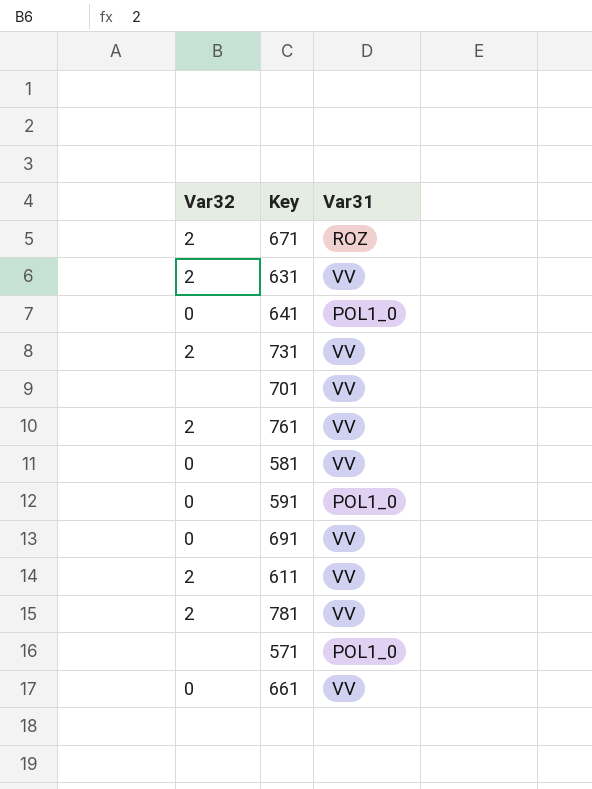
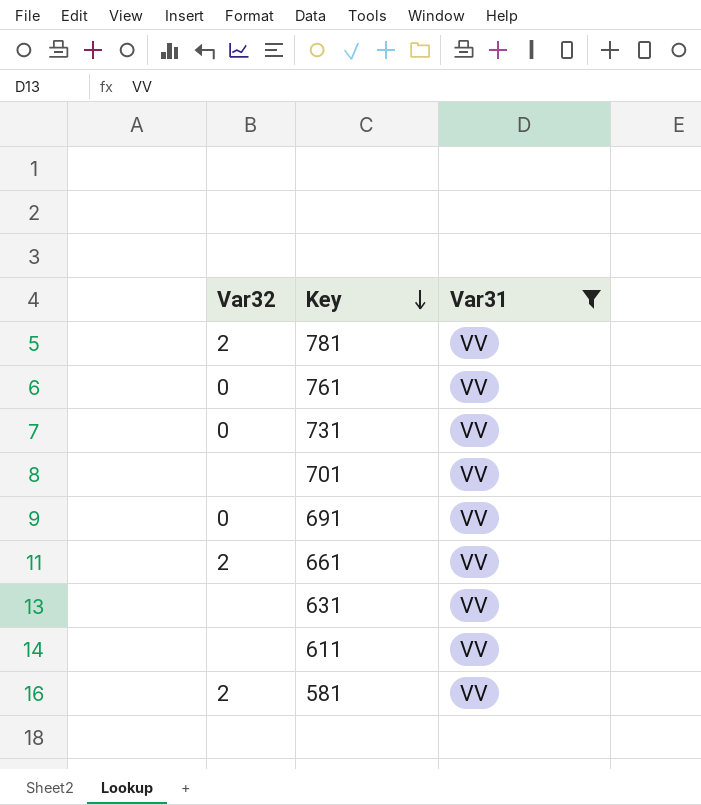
filter: none -> Var31 = VV
row order: none -> Key descending
761 | Var32: 2 -> 0
731 | Var32: 2 -> 0
661 | Var32: 0 -> 2
631 | Var32: 2 -> none
611 | Var32: 2 -> none
581 | Var32: 0 -> 2

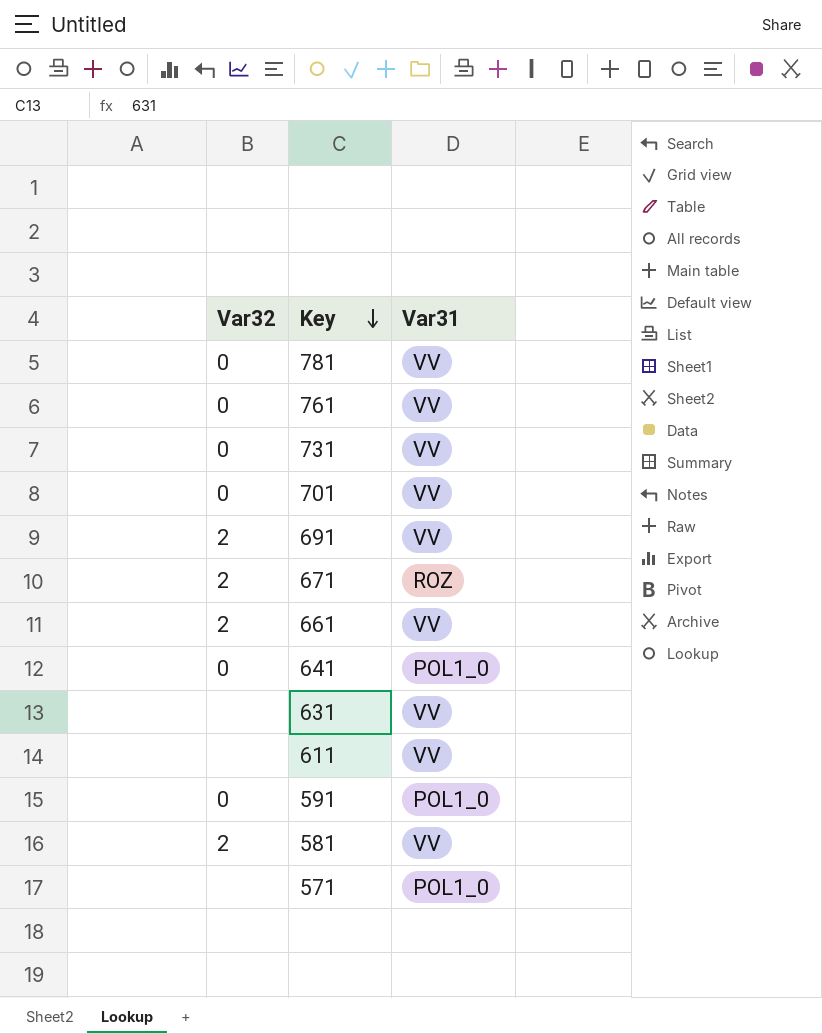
filter: Var31 = VV -> none
781 | Var32: 2 -> 0
701 | Var32: none -> 0
691 | Var32: 0 -> 2

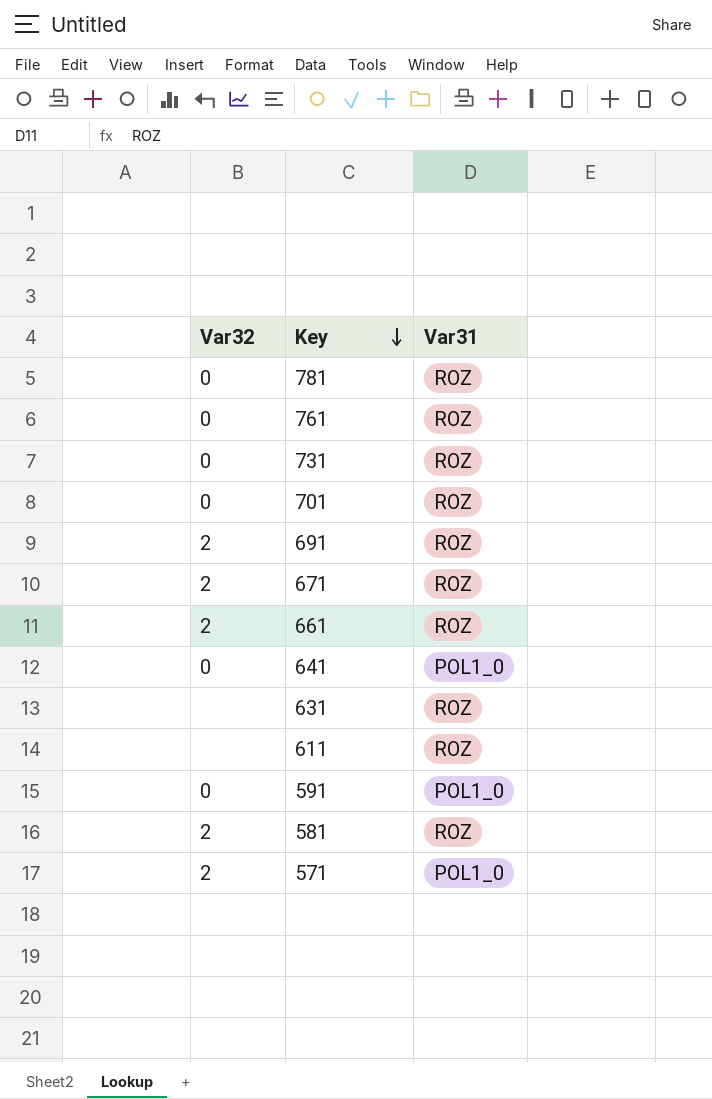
781 | Var31: VV -> ROZ
761 | Var31: VV -> ROZ
731 | Var31: VV -> ROZ
701 | Var31: VV -> ROZ
691 | Var31: VV -> ROZ
661 | Var31: VV -> ROZ
631 | Var31: VV -> ROZ
611 | Var31: VV -> ROZ
581 | Var31: VV -> ROZ
571 | Var32: none -> 2

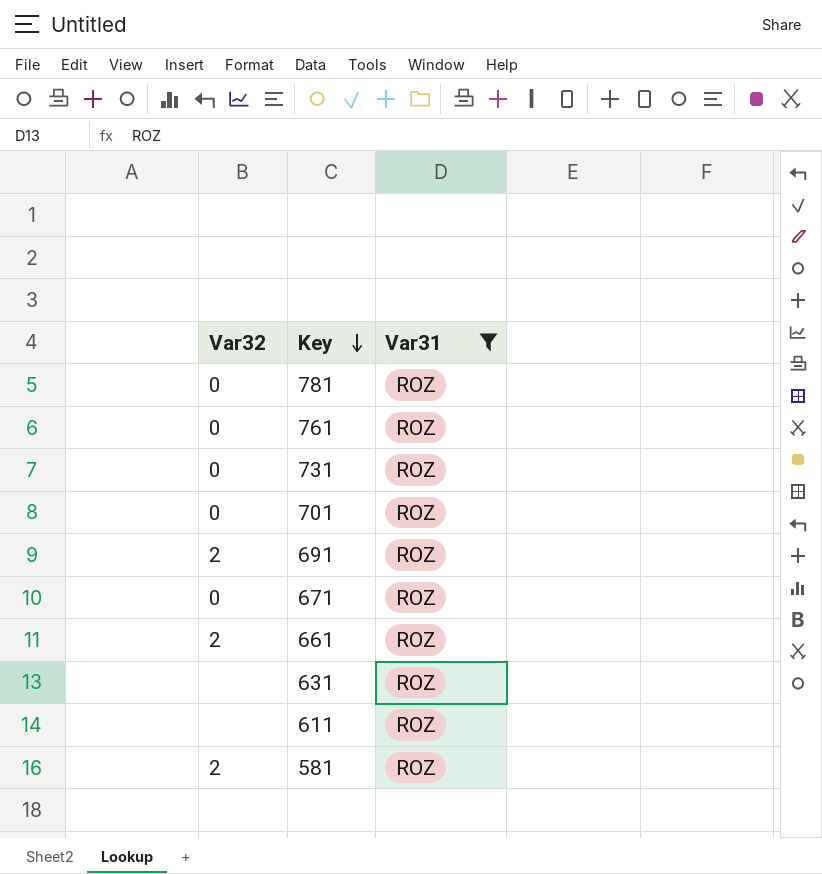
filter: none -> Var31 = ROZ
671 | Var32: 2 -> 0

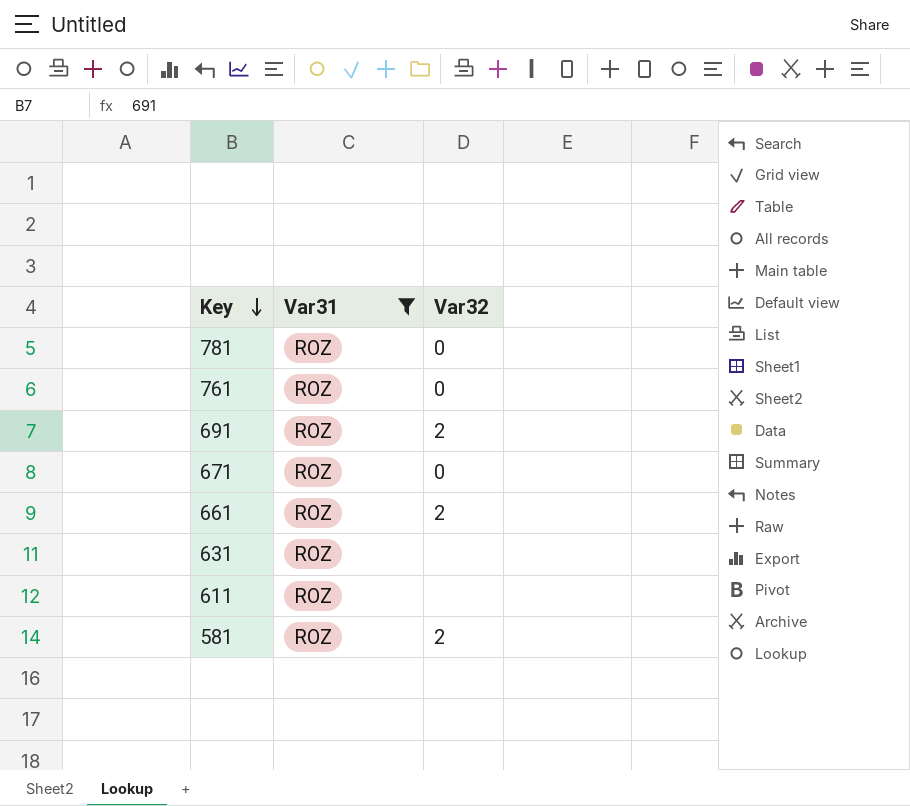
column Var32 | position: 1 -> 3
row 731: 0 | ROZ -> none
row 701: 0 | ROZ -> none

